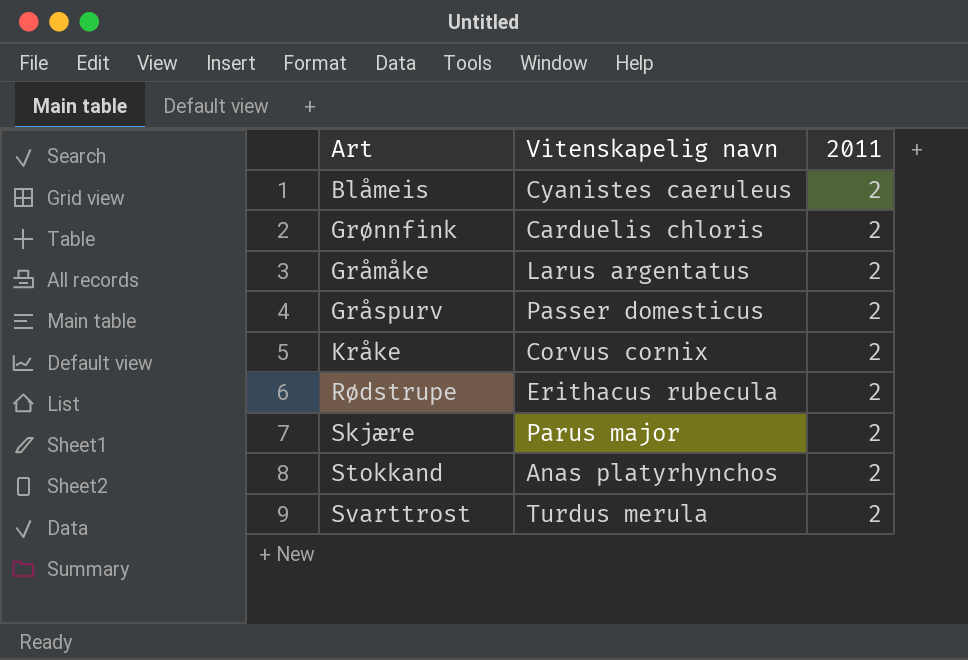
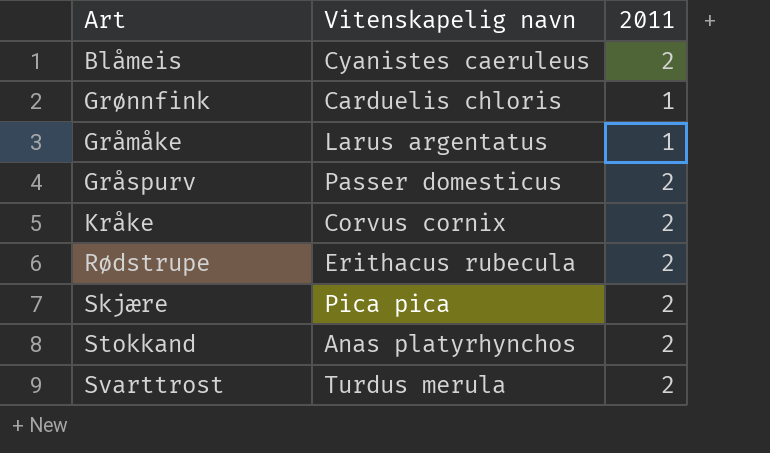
Grønnfink | 2011: 2 -> 1
Gråmåke | 2011: 2 -> 1
Skjære | Vitenskapelig navn: Parus major -> Pica pica

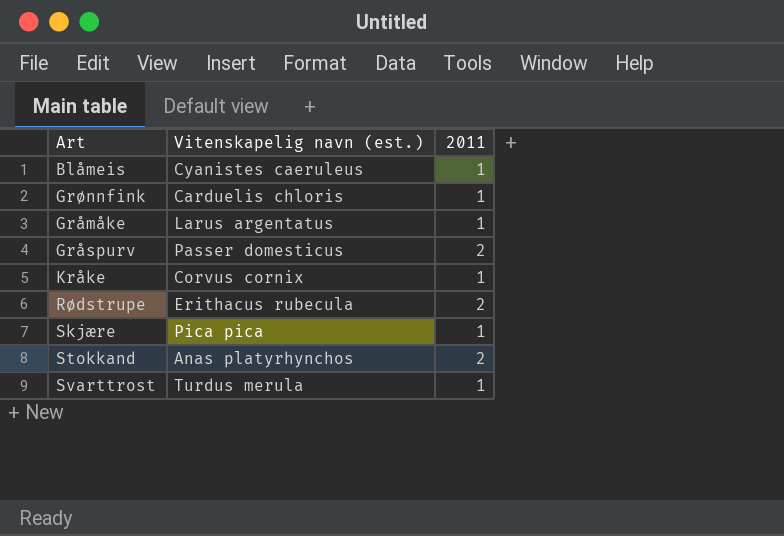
column name: Vitenskapelig navn -> Vitenskapelig navn (est.)
Blåmeis | 2011: 2 -> 1
Kråke | 2011: 2 -> 1
Skjære | 2011: 2 -> 1
Svarttrost | 2011: 2 -> 1

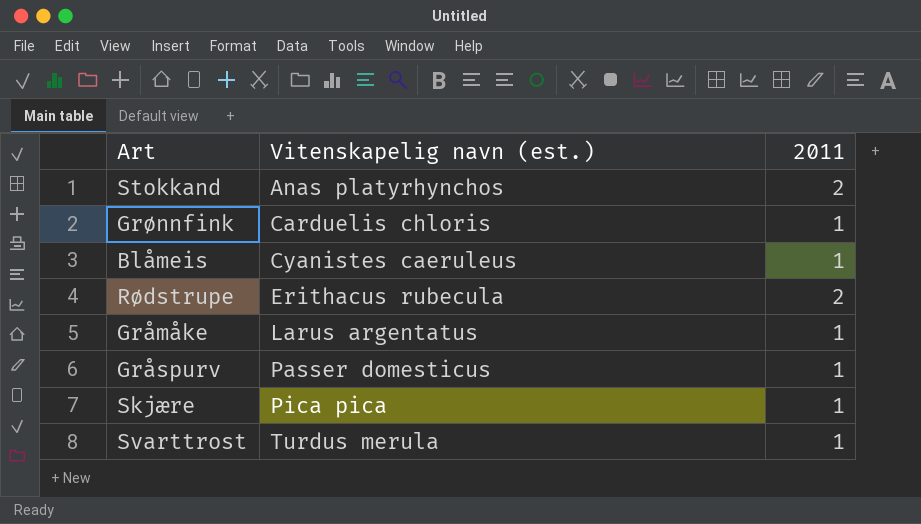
row order: none -> Vitenskapelig navn (est.) ascending
row Kråke: Corvus cornix | 1 -> none
Gråspurv | 2011: 2 -> 1

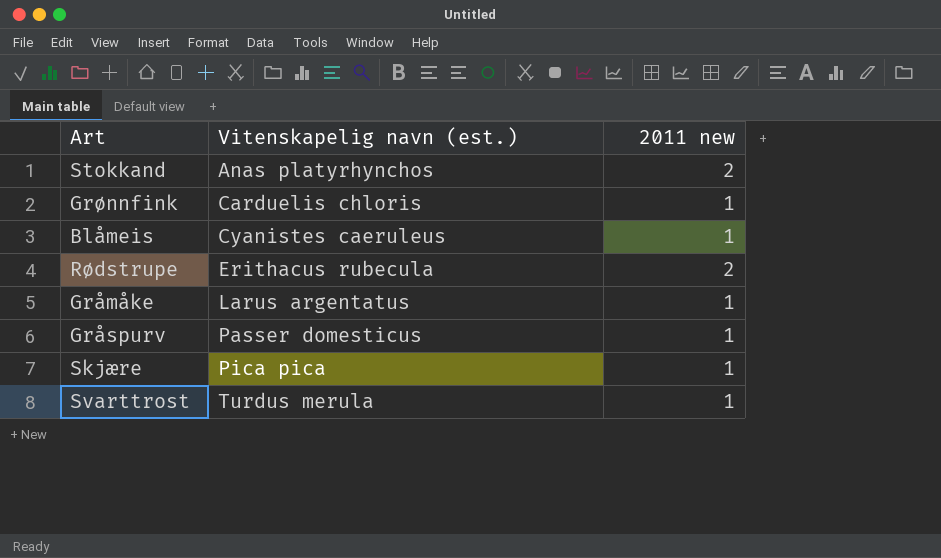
column name: 2011 -> 2011 new

